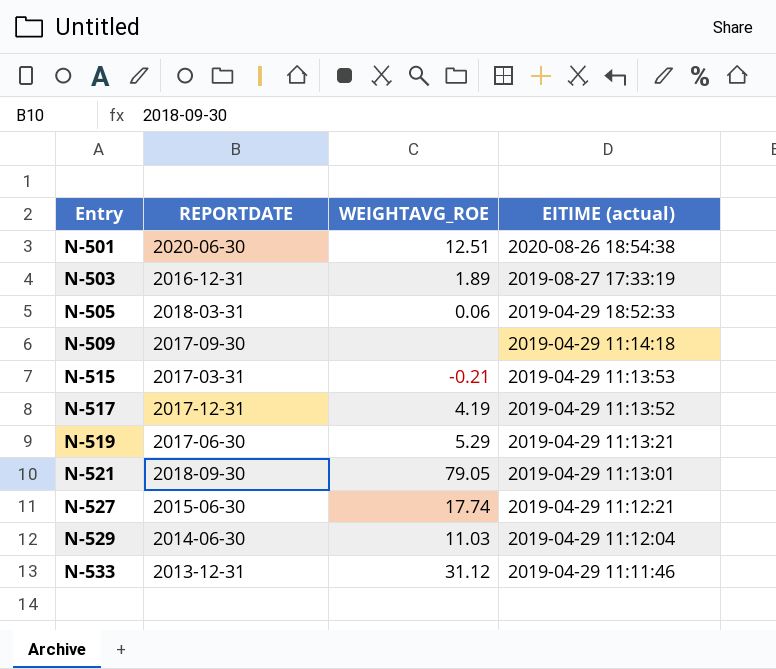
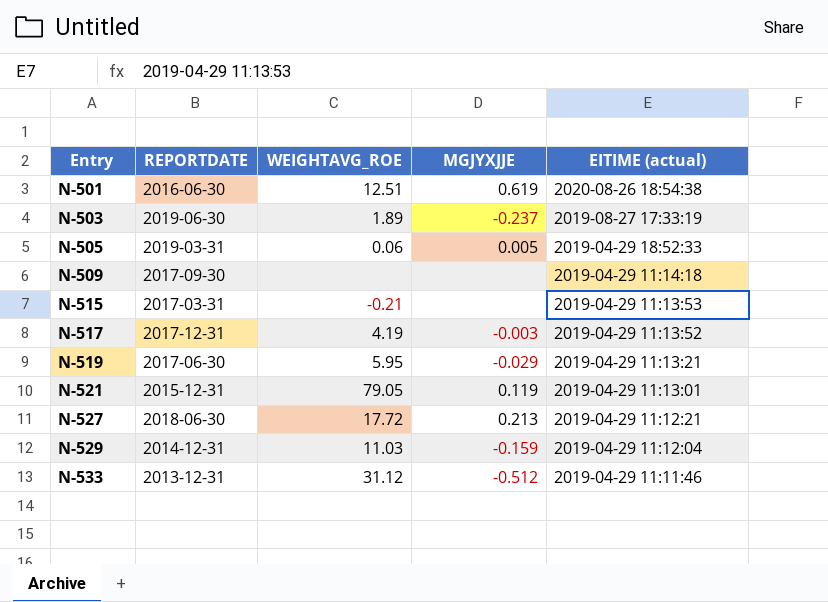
column MGJYXJJE | position: none -> 4
N-501 | REPORTDATE: 2020-06-30 -> 2016-06-30
N-503 | REPORTDATE: 2016-12-31 -> 2019-06-30
N-505 | REPORTDATE: 2018-03-31 -> 2019-03-31
N-519 | WEIGHTAVG_ROE: 5.29 -> 5.95
N-521 | REPORTDATE: 2018-09-30 -> 2015-12-31
N-527 | REPORTDATE: 2015-06-30 -> 2018-06-30
N-527 | WEIGHTAVG_ROE: 17.74 -> 17.72
N-529 | REPORTDATE: 2014-06-30 -> 2014-12-31

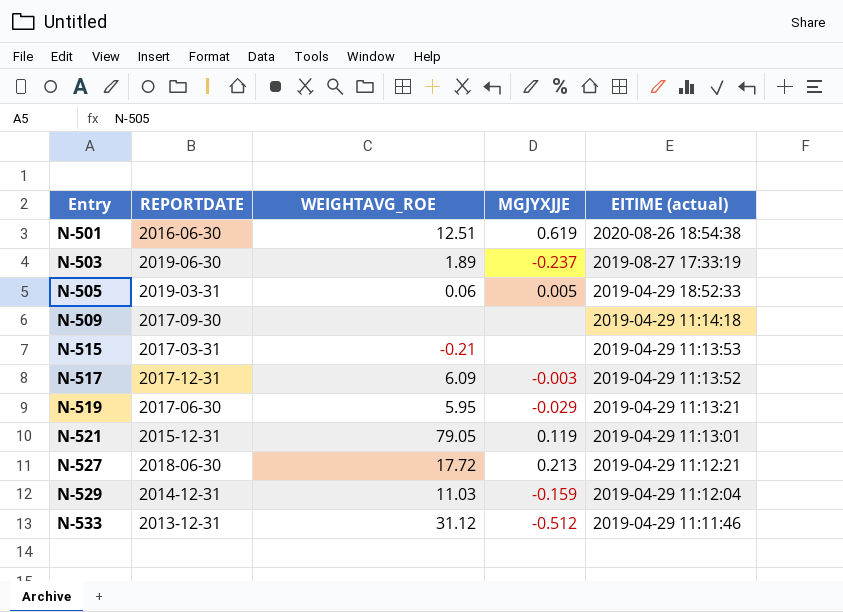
N-517 | WEIGHTAVG_ROE: 4.19 -> 6.09

